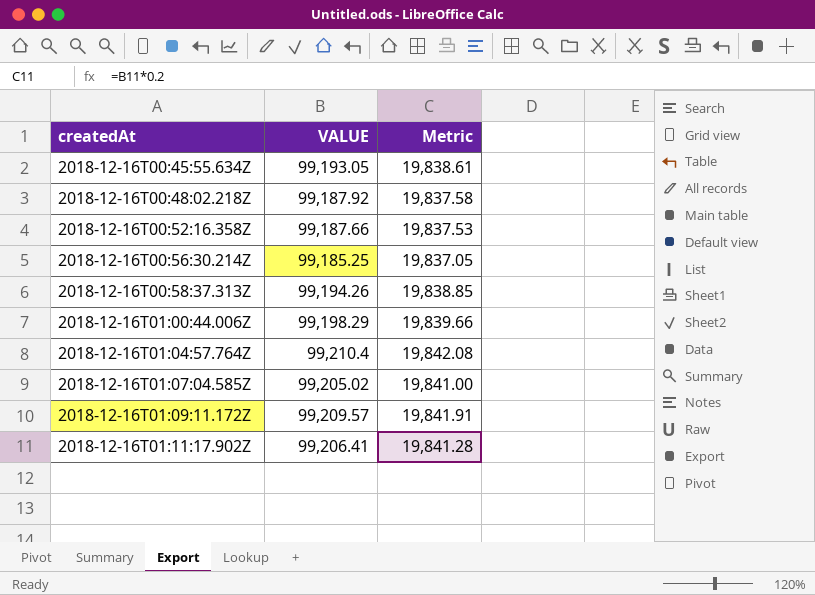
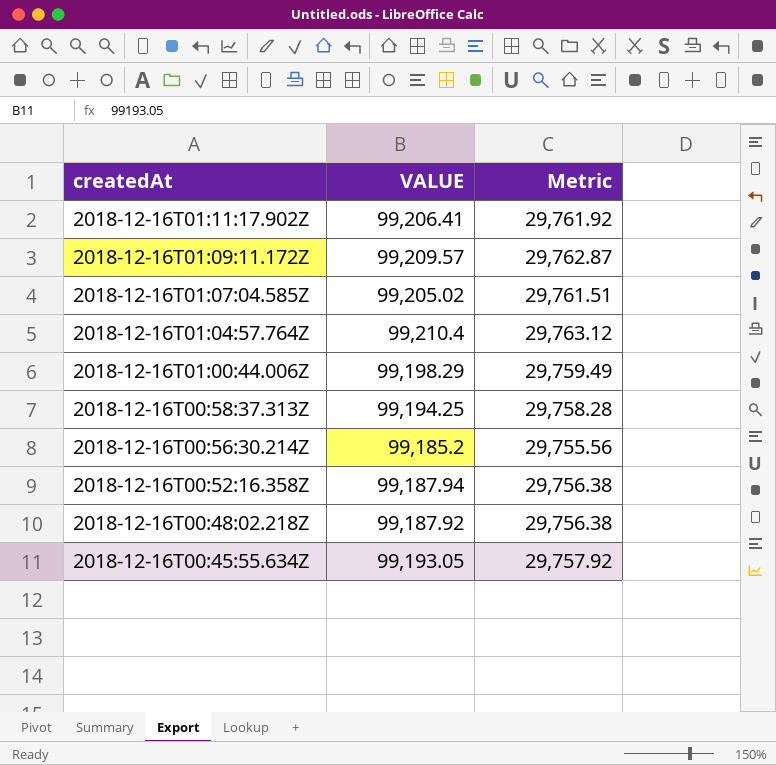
row order: createdAt ascending -> createdAt descending
column Metric | formula: [VALUE] * 0.2 -> [VALUE] * 0.3
2018-12-16T00:58:37.313Z | VALUE: 99,194.26 -> 99,194.25
2018-12-16T00:56:30.214Z | VALUE: 99,185.25 -> 99,185.2
2018-12-16T00:52:16.358Z | VALUE: 99,187.66 -> 99,187.94

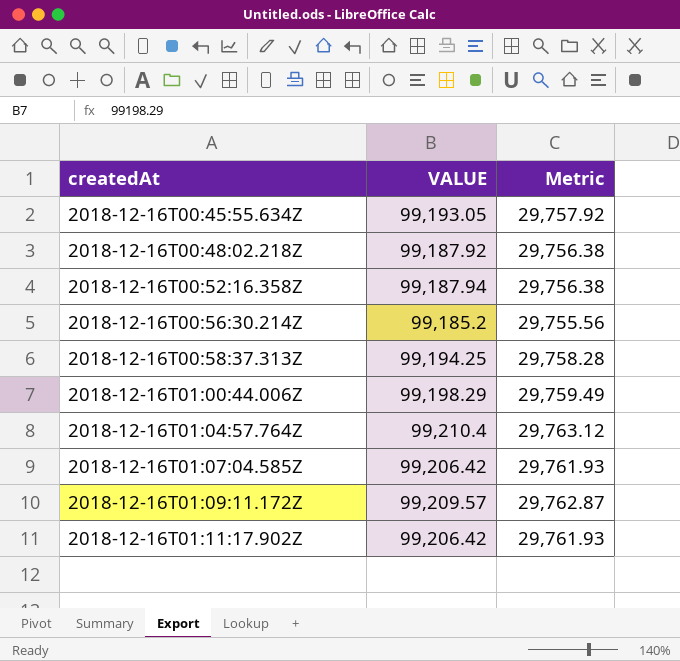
row order: createdAt descending -> createdAt ascending
2018-12-16T01:07:04.585Z | VALUE: 99,205.02 -> 99,206.42
2018-12-16T01:07:04.585Z | Metric: 29,761.51 -> 29,761.93
2018-12-16T01:11:17.902Z | VALUE: 99,206.41 -> 99,206.42
2018-12-16T01:11:17.902Z | Metric: 29,761.92 -> 29,761.93

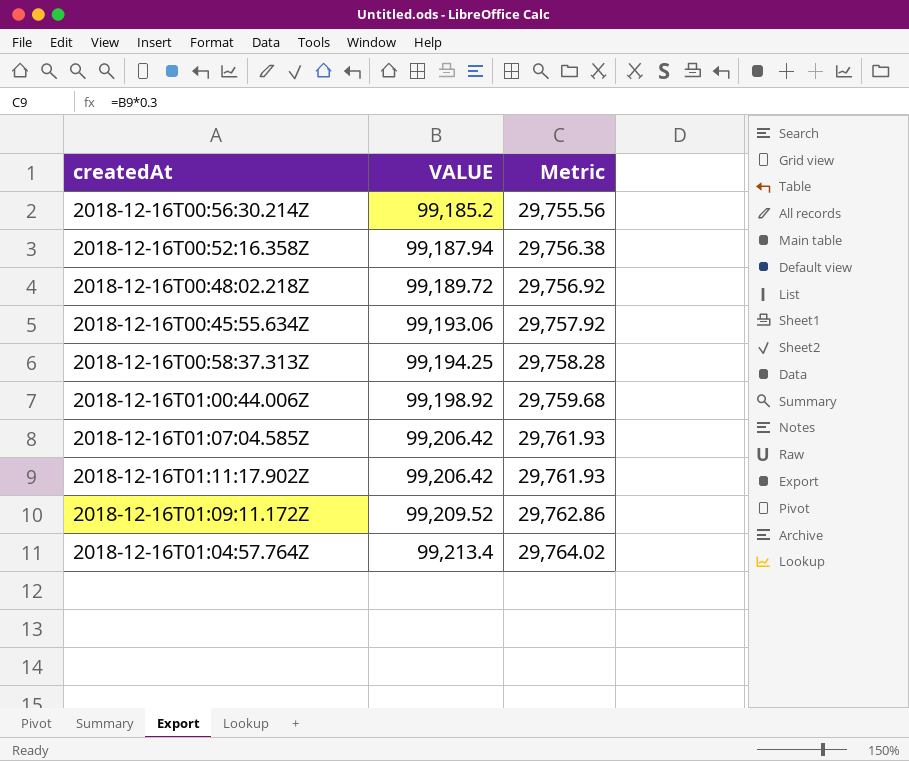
row order: createdAt ascending -> VALUE ascending
2018-12-16T00:48:02.218Z | VALUE: 99,187.92 -> 99,189.72
2018-12-16T00:48:02.218Z | Metric: 29,756.38 -> 29,756.92
2018-12-16T00:45:55.634Z | VALUE: 99,193.05 -> 99,193.06
2018-12-16T01:00:44.006Z | VALUE: 99,198.29 -> 99,198.92
2018-12-16T01:00:44.006Z | Metric: 29,759.49 -> 29,759.68
2018-12-16T01:09:11.172Z | VALUE: 99,209.57 -> 99,209.52
2018-12-16T01:09:11.172Z | Metric: 29,762.87 -> 29,762.86
2018-12-16T01:04:57.764Z | VALUE: 99,210.4 -> 99,213.4
2018-12-16T01:04:57.764Z | Metric: 29,763.12 -> 29,764.02

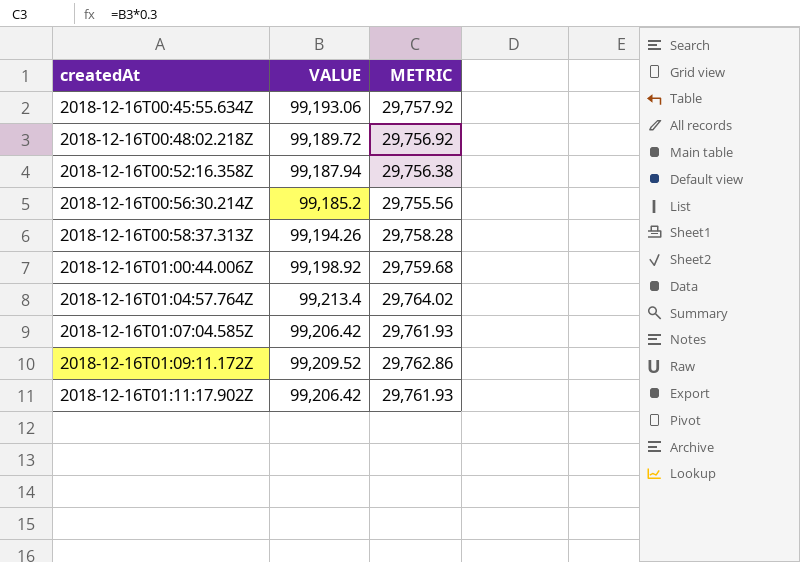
row order: VALUE ascending -> createdAt ascending
column name: Metric -> METRIC
2018-12-16T00:58:37.313Z | VALUE: 99,194.25 -> 99,194.26

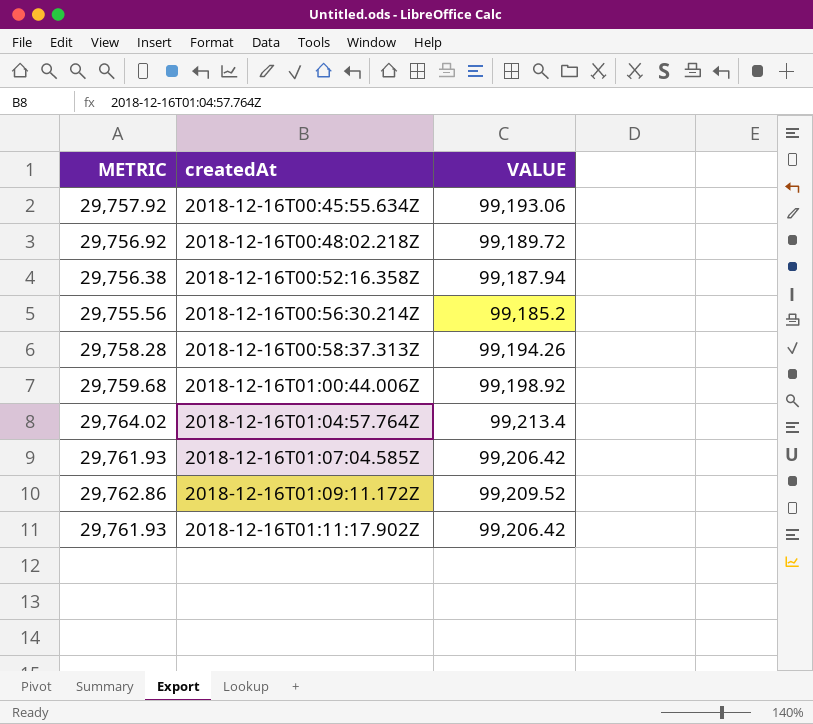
column METRIC | position: 3 -> 1

